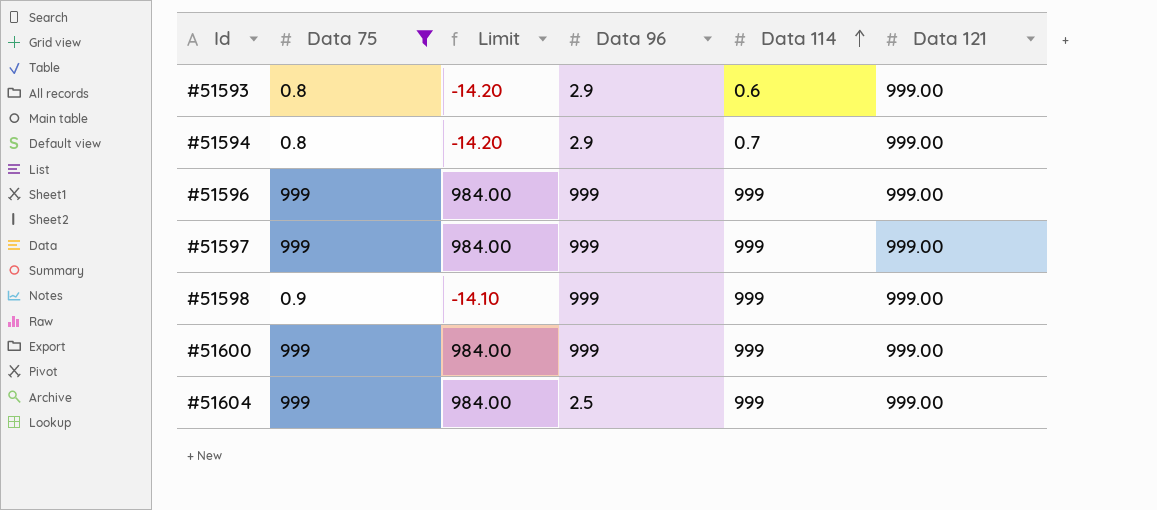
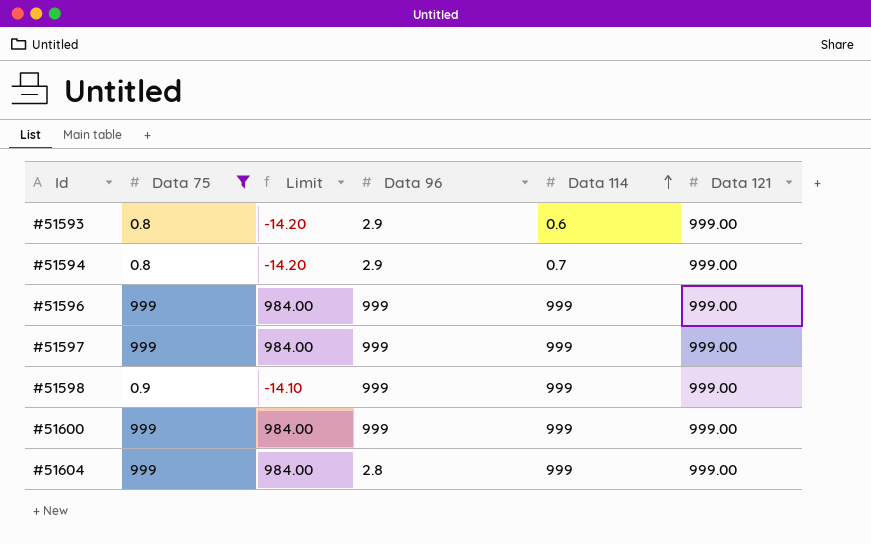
#51604 | Data 96: 2.5 -> 2.8

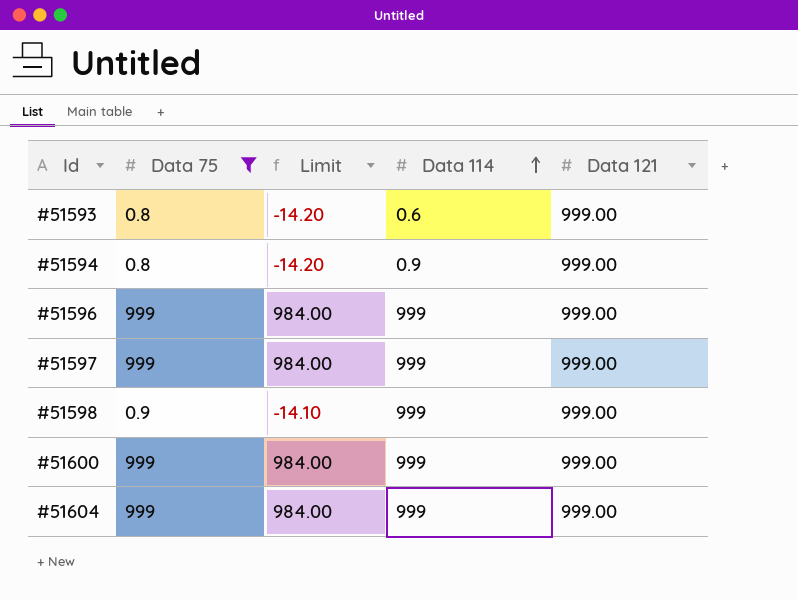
column Data 96 | position: 4 -> none
#51594 | Data 114: 0.7 -> 0.9

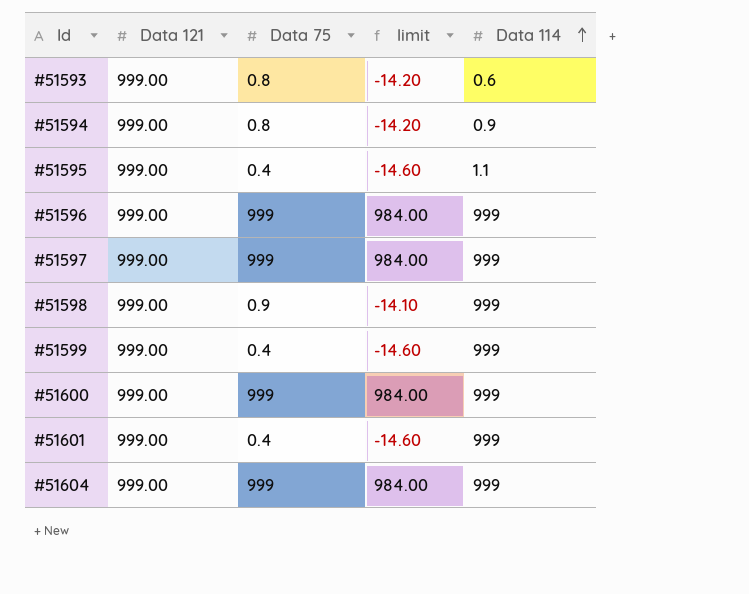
filter: Data 75 != 0.4 -> none
column Data 121 | position: 5 -> 2
column name: Limit -> limit

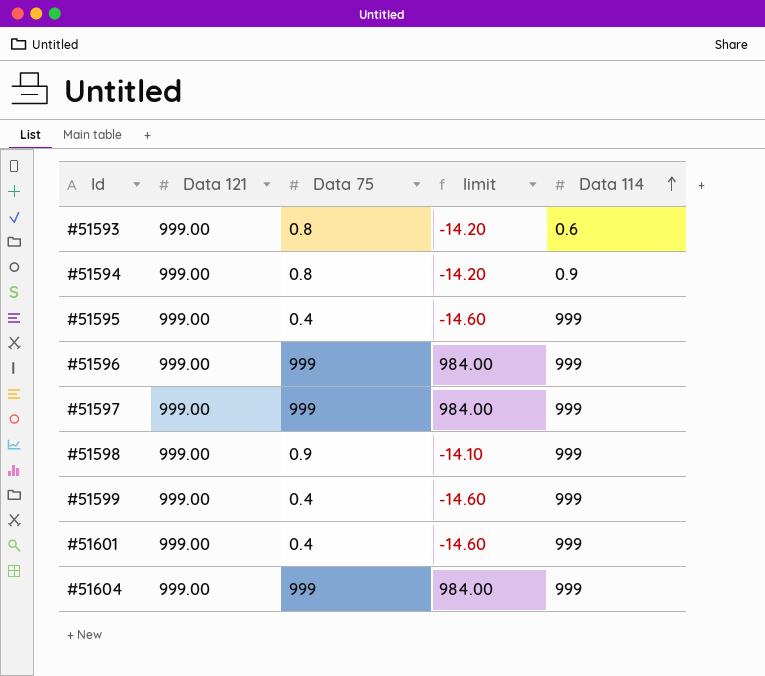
row #51600: 999.00 | 999 | 984.00 | 999 -> none
#51595 | Data 114: 1.1 -> 999

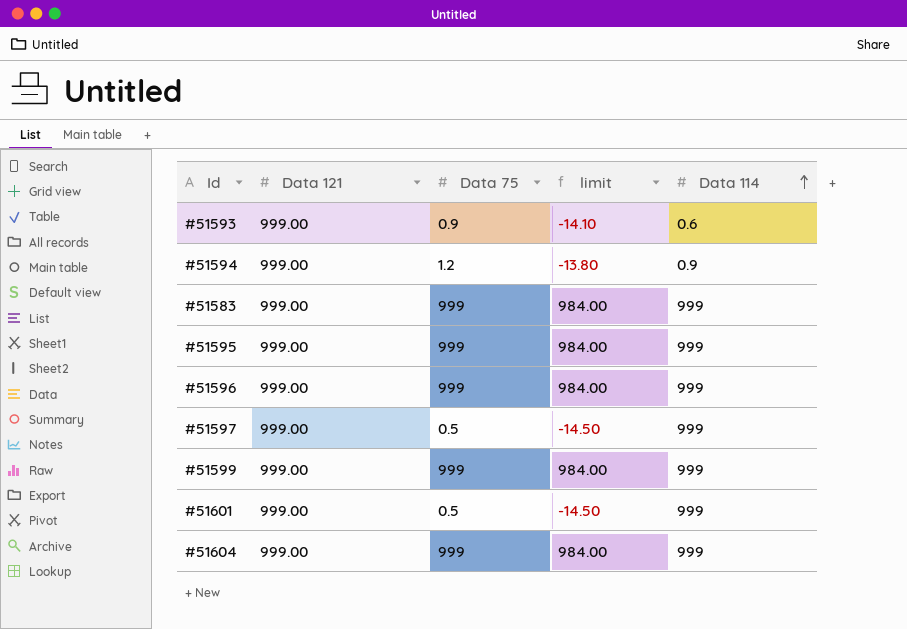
row #51598: 999.00 | 0.9 | -14.10 | 999 -> none
#51593 | Data 75: 0.8 -> 0.9
#51593 | limit: -14.20 -> -14.10
#51594 | Data 75: 0.8 -> 1.2
#51594 | limit: -14.20 -> -13.80
row #51583: none -> 999.00 | 999 | 984.00 | 999
#51595 | Data 75: 0.4 -> 999
#51595 | limit: -14.60 -> 984.00
#51597 | Data 75: 999 -> 0.5
#51597 | limit: 984.00 -> -14.50
#51599 | Data 75: 0.4 -> 999
#51599 | limit: -14.60 -> 984.00
#51601 | Data 75: 0.4 -> 0.5
#51601 | limit: -14.60 -> -14.50

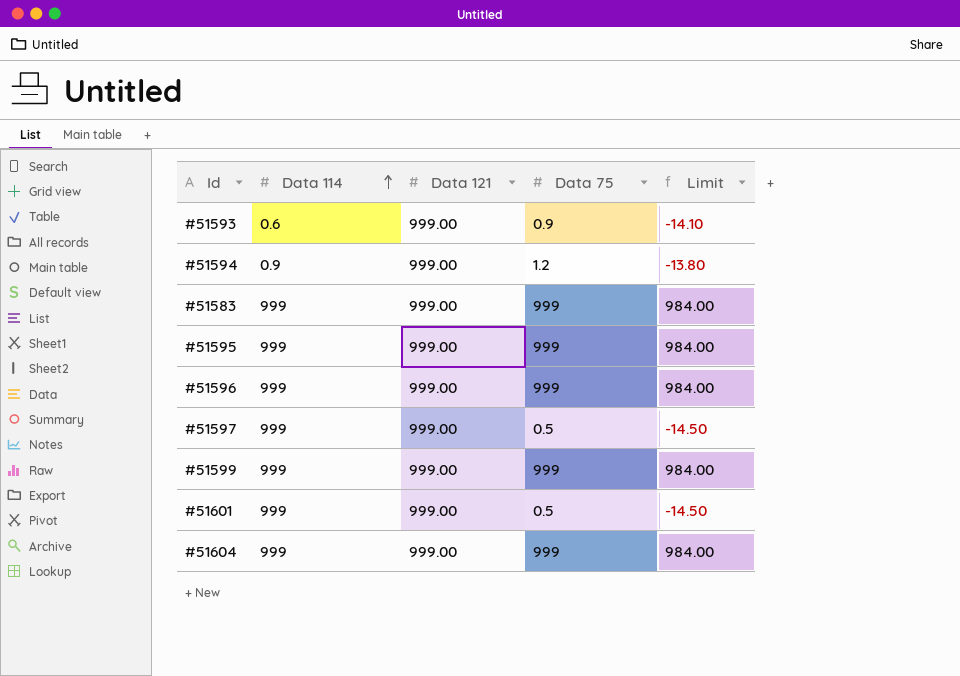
column Data 114 | position: 5 -> 2
column name: limit -> Limit

